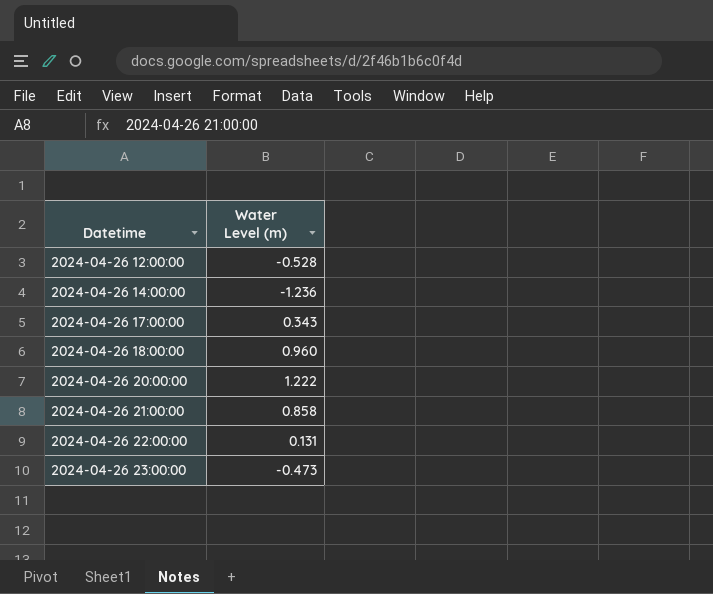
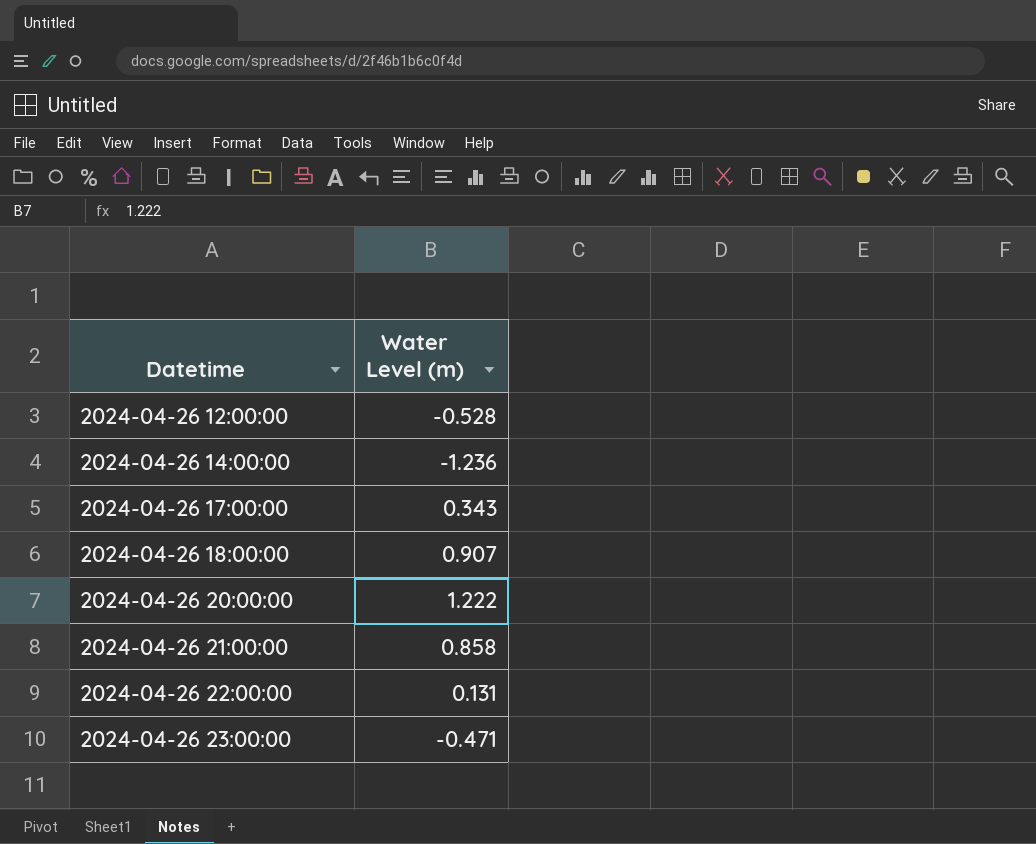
2024-04-26 18:00:00 | Water Level (m): 0.960 -> 0.907
2024-04-26 23:00:00 | Water Level (m): -0.473 -> -0.471

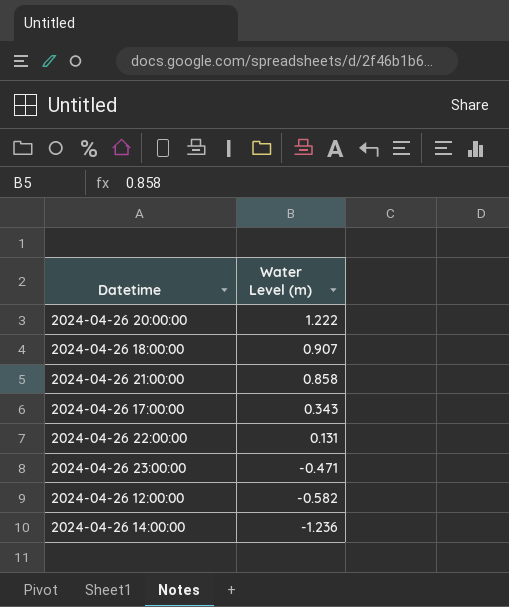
row order: Datetime ascending -> Water Level (m) descending
2024-04-26 12:00:00 | Water Level (m): -0.528 -> -0.582

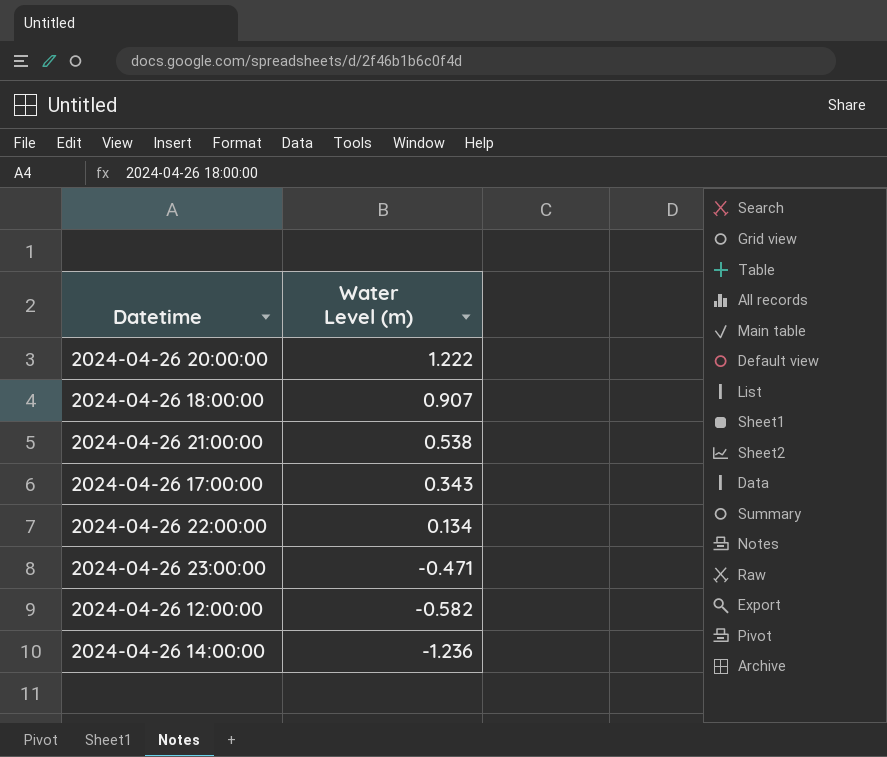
2024-04-26 21:00:00 | Water Level (m): 0.858 -> 0.538
2024-04-26 22:00:00 | Water Level (m): 0.131 -> 0.134

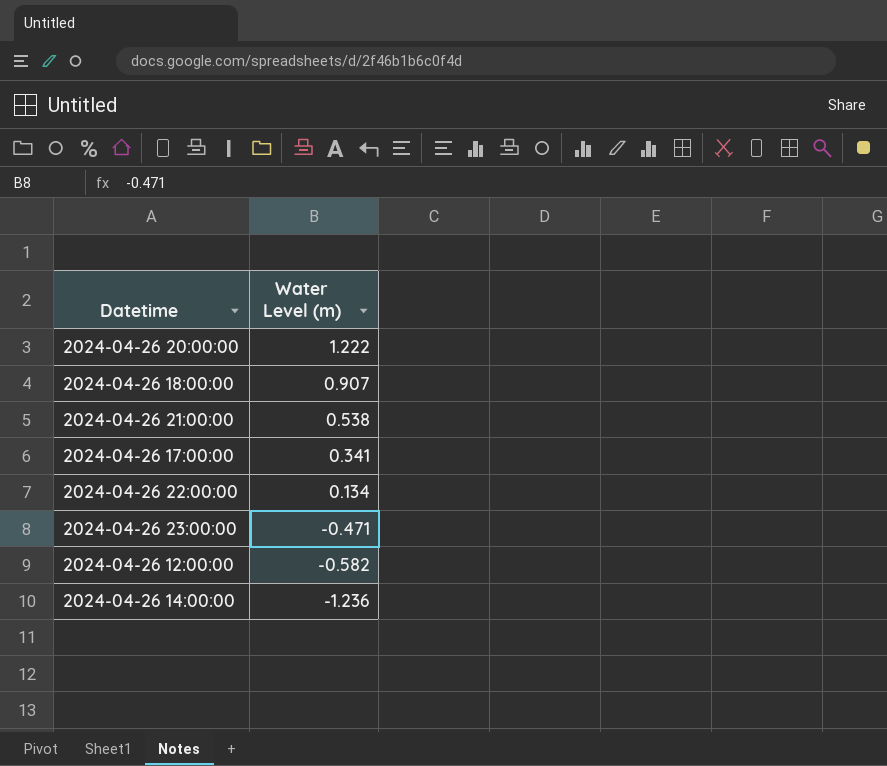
2024-04-26 17:00:00 | Water Level (m): 0.343 -> 0.341

